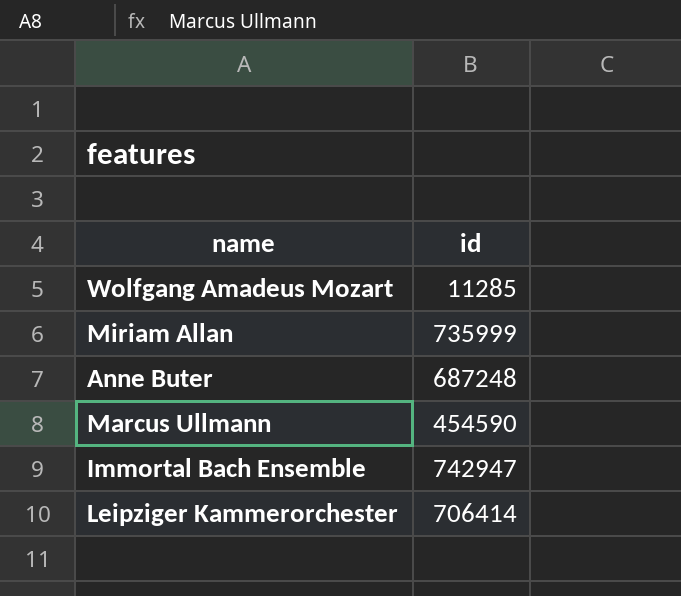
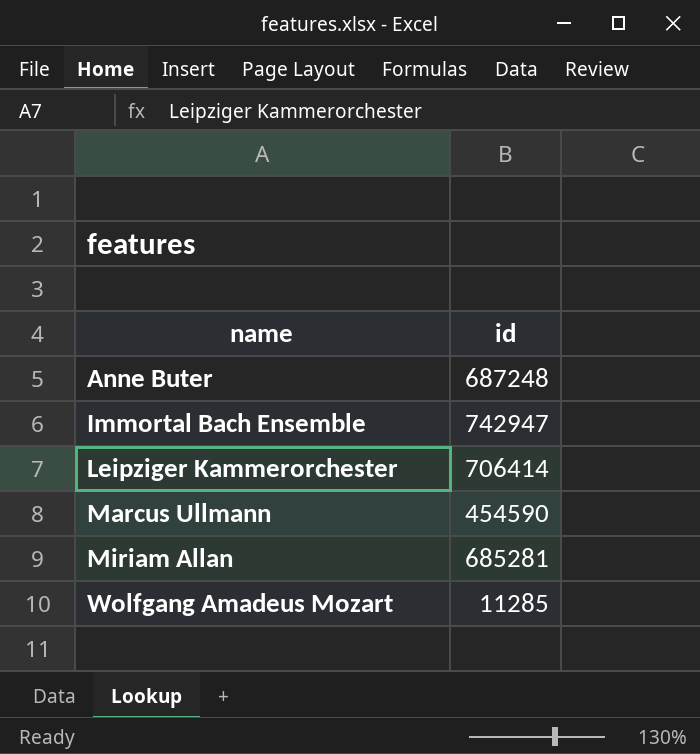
row order: none -> name ascending
Miriam Allan | id: 735999 -> 685281

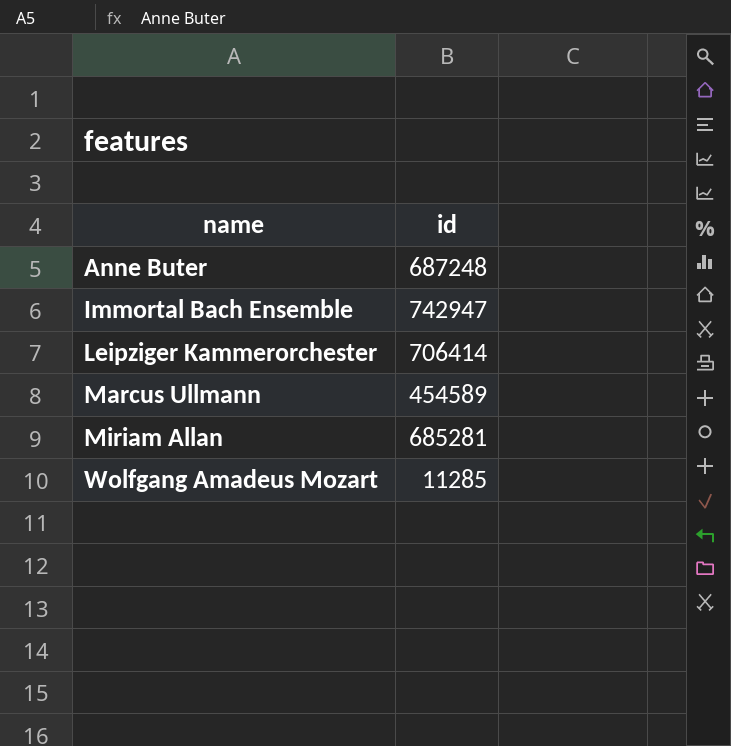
Marcus Ullmann | id: 454590 -> 454589

